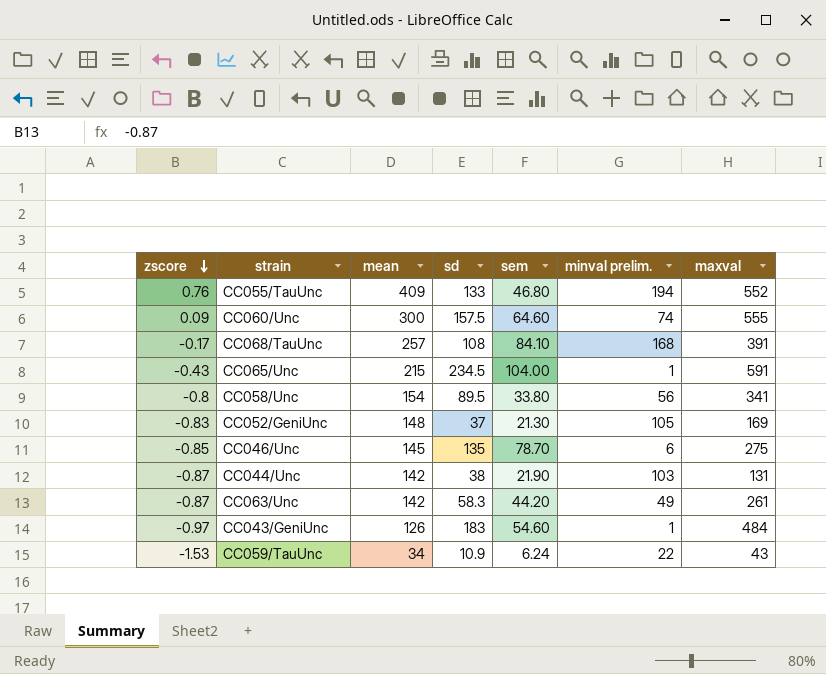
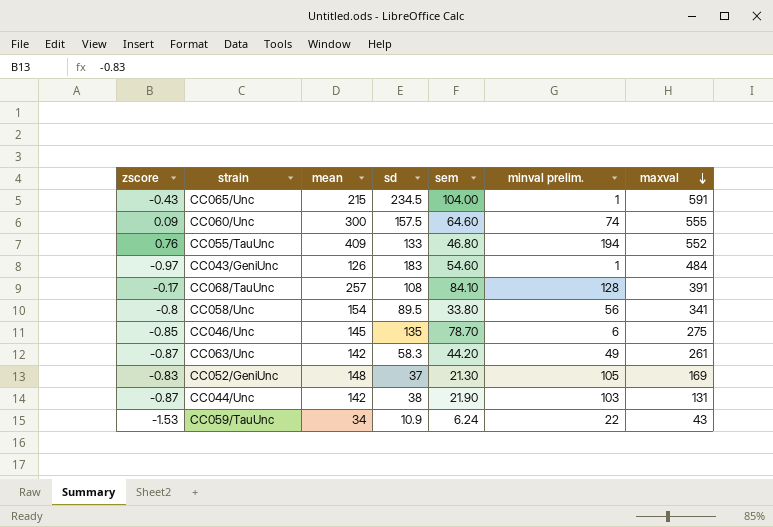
row order: zscore descending -> maxval descending
CC068/TauUnc | minval prelim.: 168 -> 128

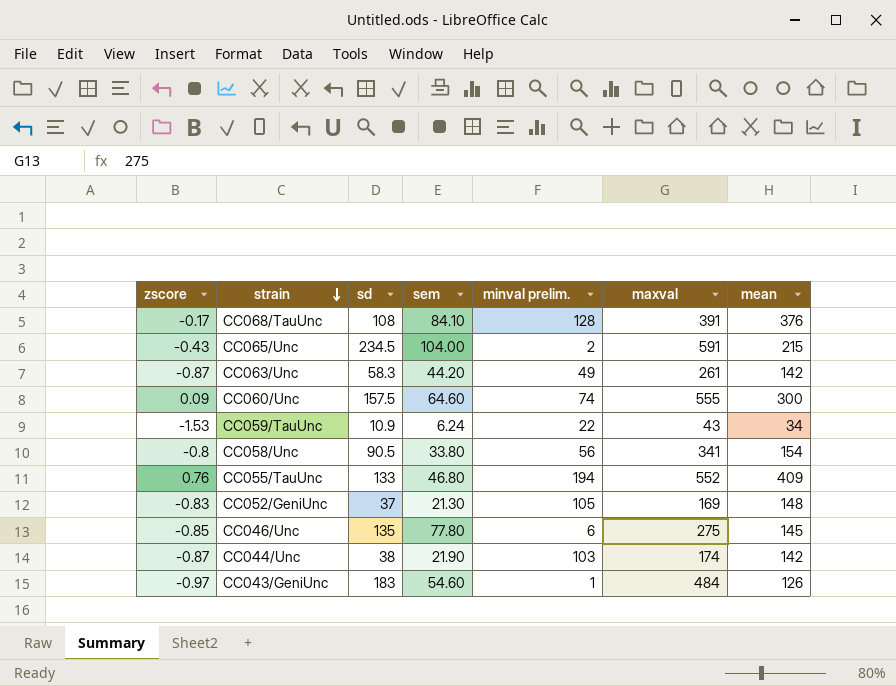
row order: maxval descending -> strain descending
column mean | position: 3 -> 7
CC068/TauUnc | mean: 257 -> 376
CC065/Unc | minval prelim.: 1 -> 2
CC058/Unc | sd: 89.5 -> 90.5
CC046/Unc | sem: 78.70 -> 77.80
CC044/Unc | maxval: 131 -> 174

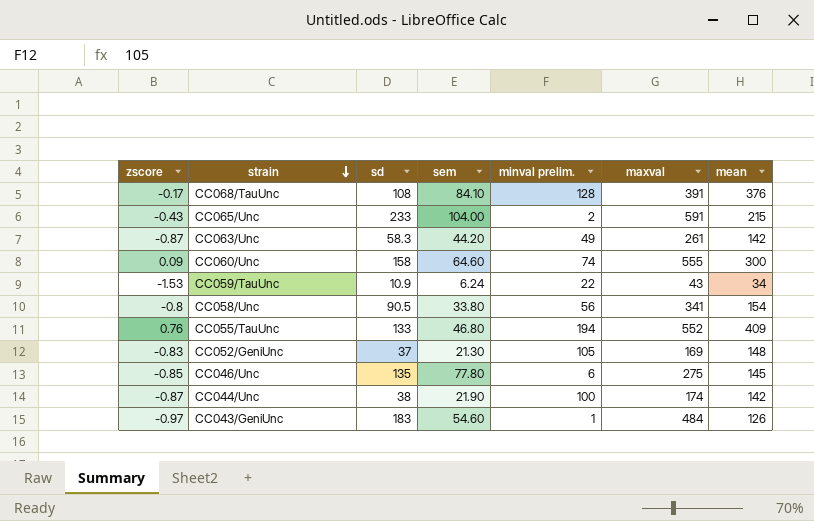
CC065/Unc | sd: 234.5 -> 233
CC060/Unc | sd: 157.5 -> 158
CC044/Unc | minval prelim.: 103 -> 100

